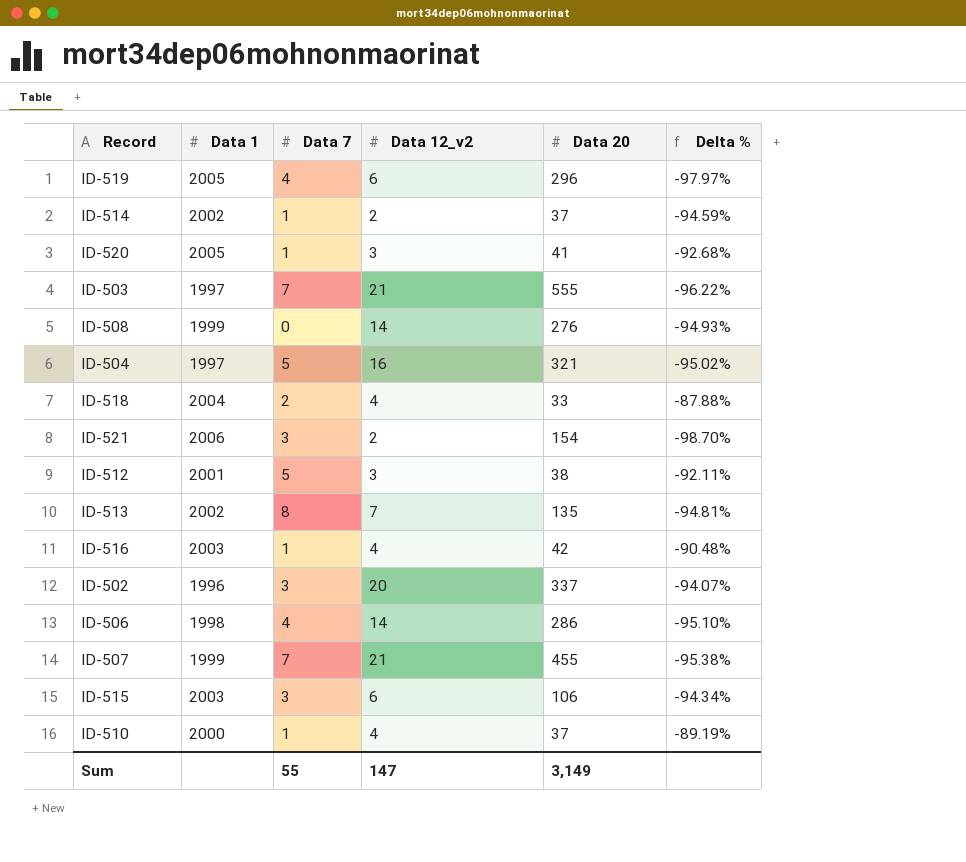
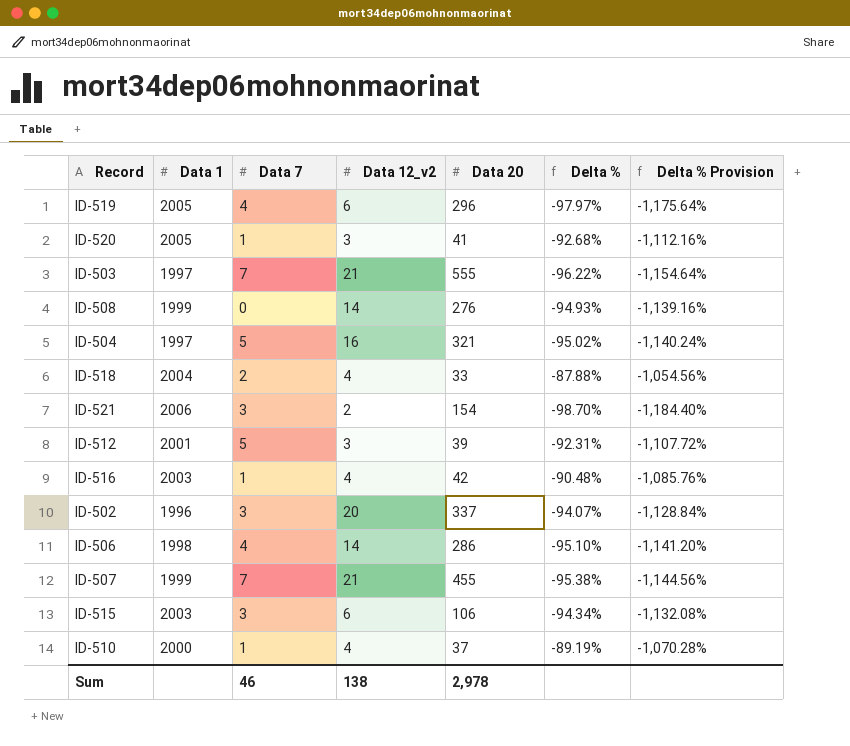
column Delta % Provision | formula: none -> [Delta %] * 12
row ID-514: 2002 | 1 | 2 | 37 | -94.59% -> none
row ID-513: 2002 | 8 | 7 | 135 | -94.81% -> none
ID-512 | Data 20: 38 -> 39
ID-512 | Delta %: -92.11% -> -92.31%
Sum | Data 7: 55 -> 46
Sum | Data 12_v2: 147 -> 138
Sum | Data 20: 3,149 -> 2,978

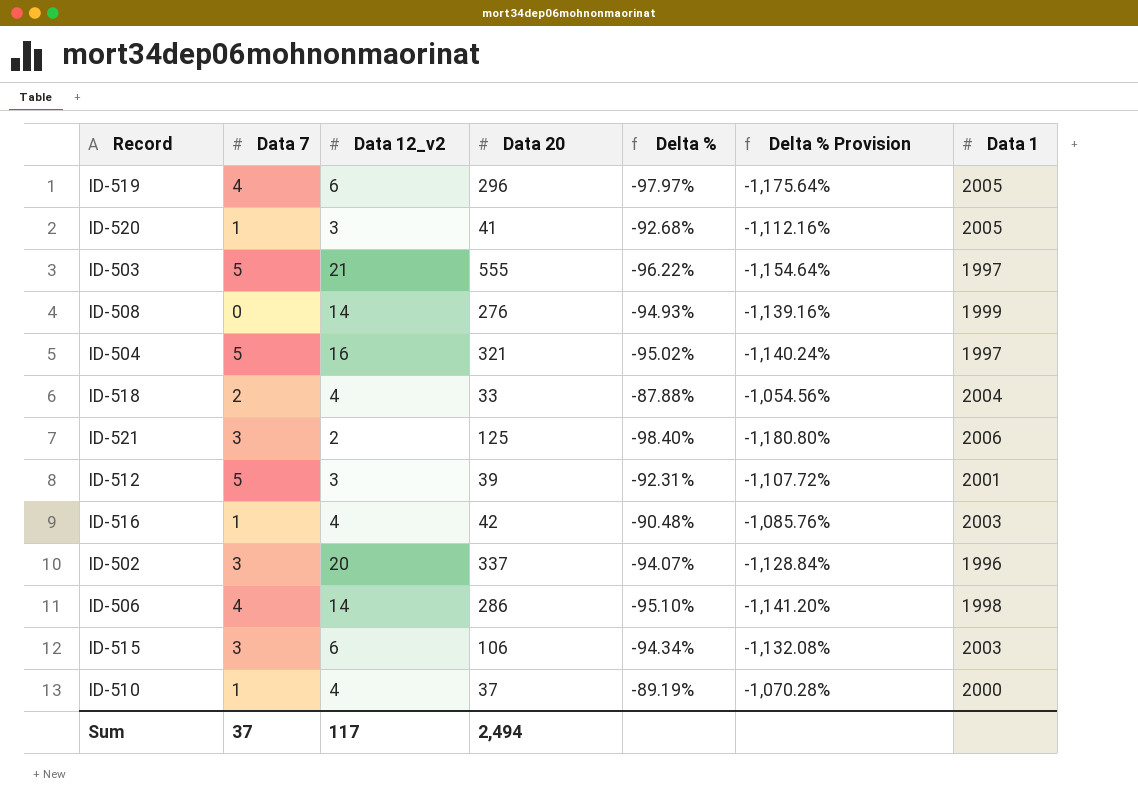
column Data 1 | position: 2 -> 7
row ID-507: 1999 | 7 | 21 | 455 | -95.38% | -1,144.56% -> none
ID-503 | Data 7: 7 -> 5
ID-521 | Data 20: 154 -> 125
ID-521 | Delta %: -98.70% -> -98.40%
ID-521 | Delta % Provision: -1,184.40% -> -1,180.80%
Sum | Data 7: 46 -> 37
Sum | Data 12_v2: 138 -> 117
Sum | Data 20: 2,978 -> 2,494

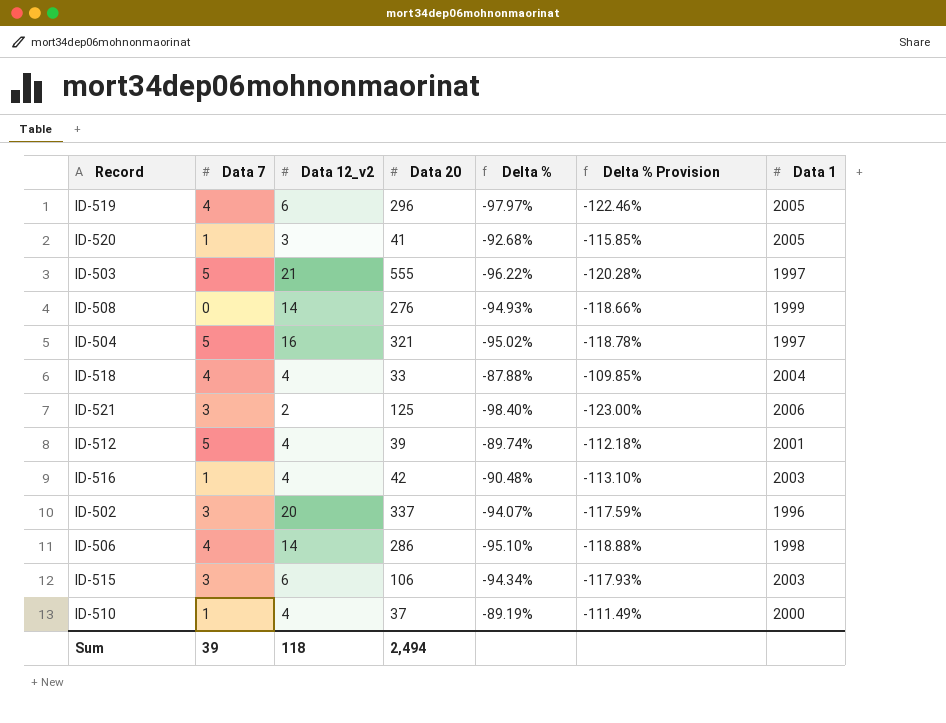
column Delta % Provision | formula: [Delta %] * 12 -> [Delta %] * 1.25
ID-518 | Data 7: 2 -> 4
ID-512 | Data 12_v2: 3 -> 4
ID-512 | Delta %: -92.31% -> -89.74%
Sum | Data 7: 37 -> 39
Sum | Data 12_v2: 117 -> 118

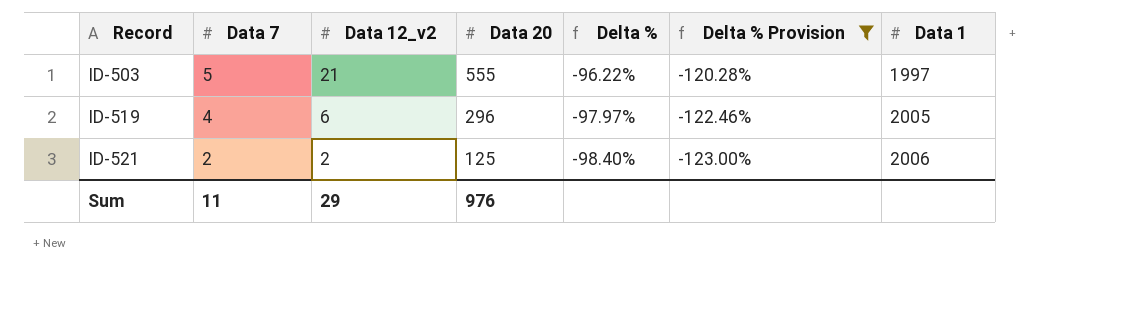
filter: none -> Delta % Provision <= -120.28%
row order: none -> Record ascending
ID-521 | Data 7: 3 -> 2
Sum | Data 7: 39 -> 11
Sum | Data 12_v2: 118 -> 29
Sum | Data 20: 2,494 -> 976

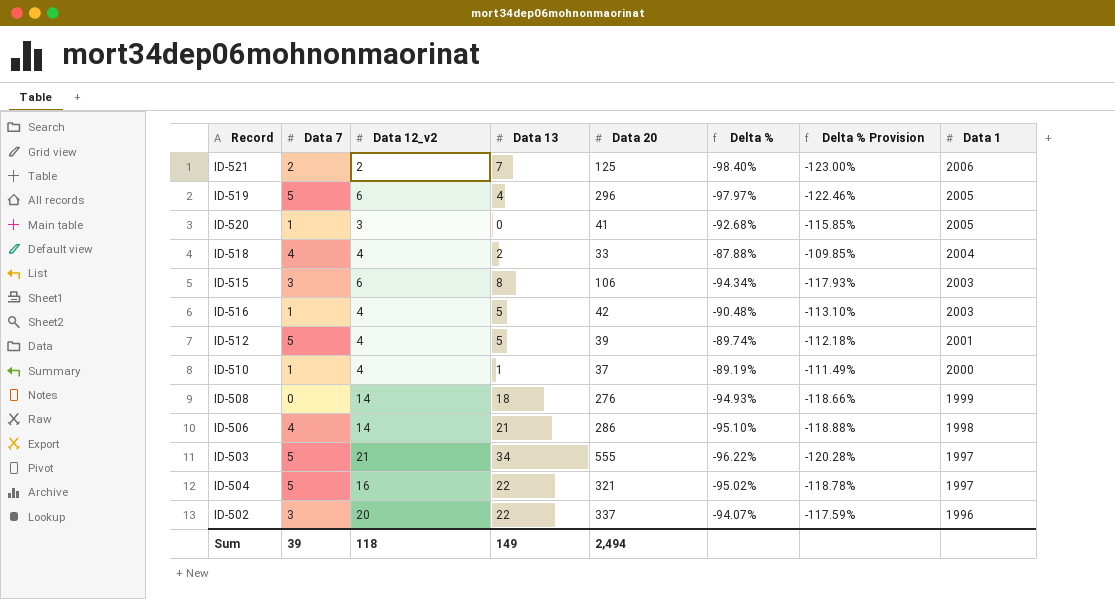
filter: Delta % Provision <= -120.28% -> none
row order: Record ascending -> Data 1 descending
column Data 13 | position: none -> 4
ID-519 | Data 7: 4 -> 5
Sum | Data 7: 11 -> 39
Sum | Data 12_v2: 29 -> 118
Sum | Data 20: 976 -> 2,494

